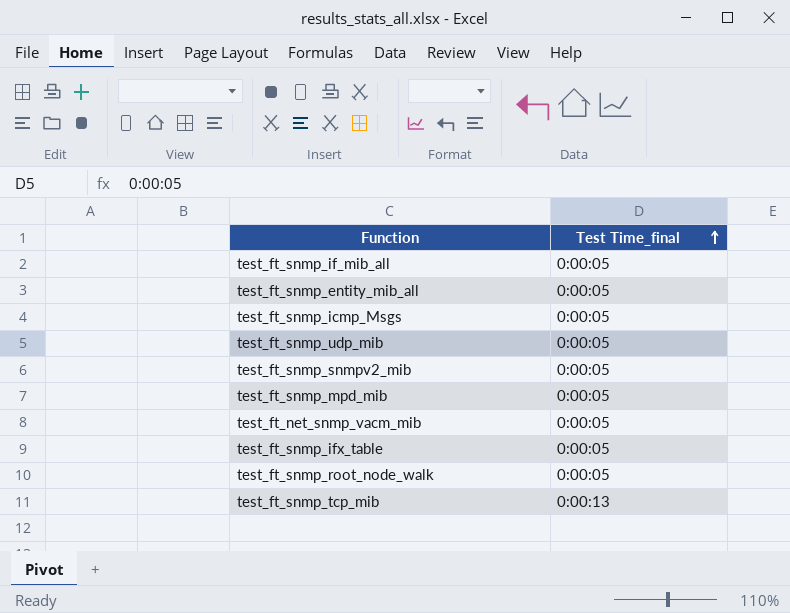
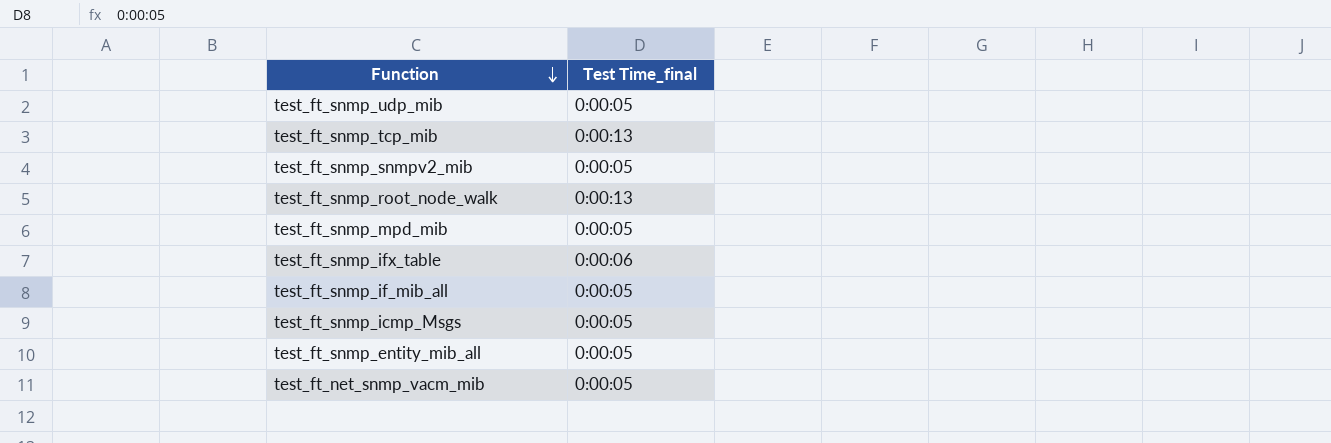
row order: Test Time_final ascending -> Function descending
test_ft_snmp_root_node_walk | Test Time_final: 0:00:05 -> 0:00:13
test_ft_snmp_ifx_table | Test Time_final: 0:00:05 -> 0:00:06

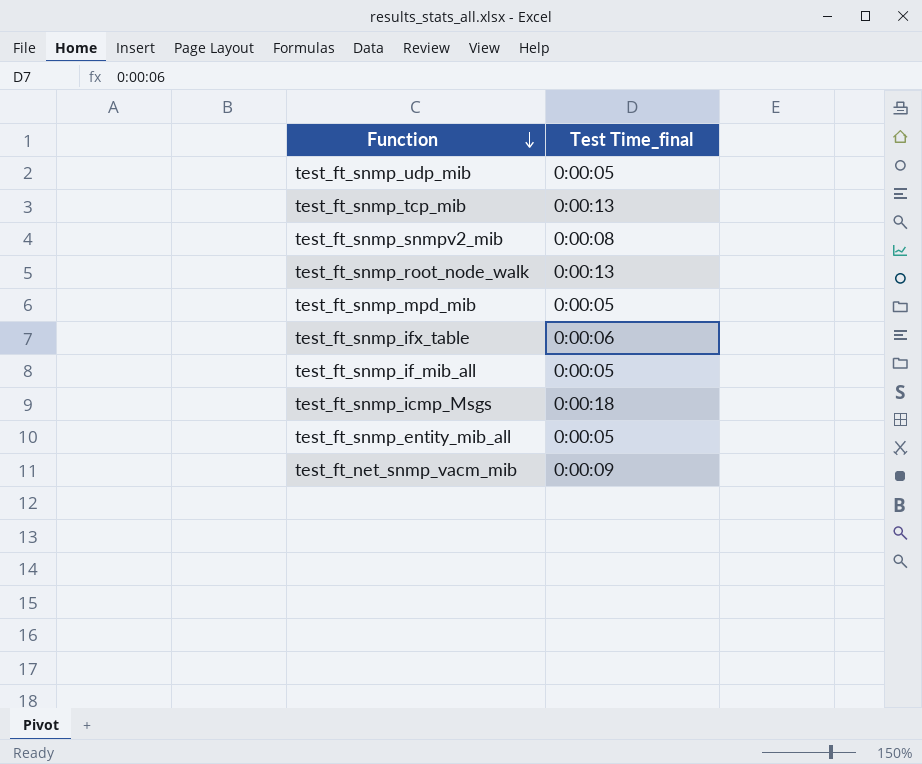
test_ft_snmp_snmpv2_mib | Test Time_final: 0:00:05 -> 0:00:08
test_ft_snmp_icmp_Msgs | Test Time_final: 0:00:05 -> 0:00:18
test_ft_net_snmp_vacm_mib | Test Time_final: 0:00:05 -> 0:00:09

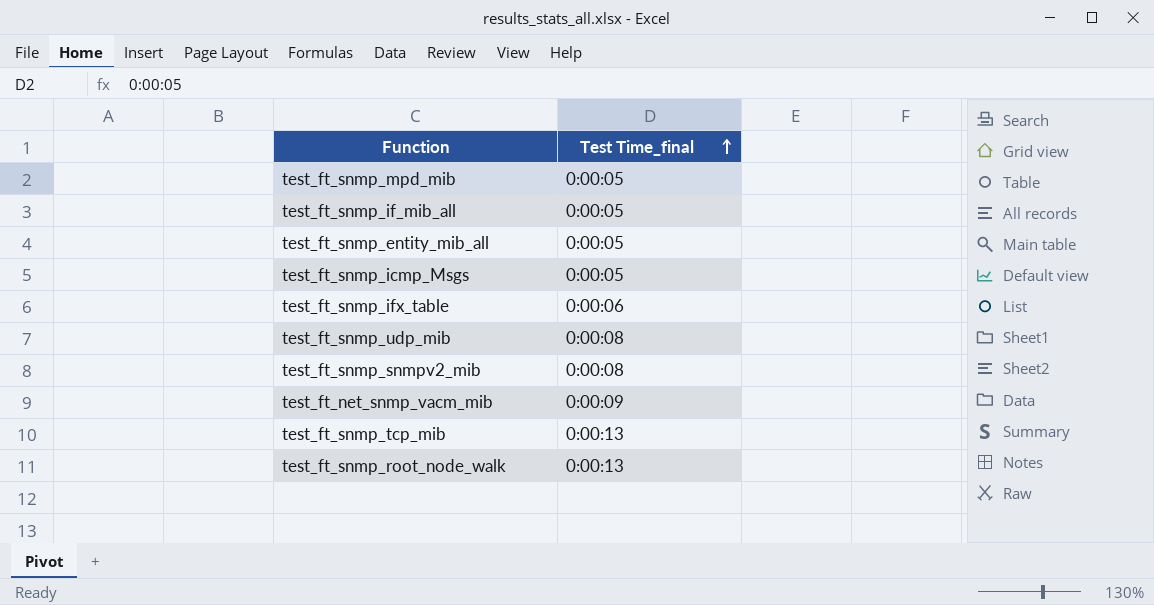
row order: Function descending -> Test Time_final ascending
test_ft_snmp_icmp_Msgs | Test Time_final: 0:00:18 -> 0:00:05
test_ft_snmp_udp_mib | Test Time_final: 0:00:05 -> 0:00:08

